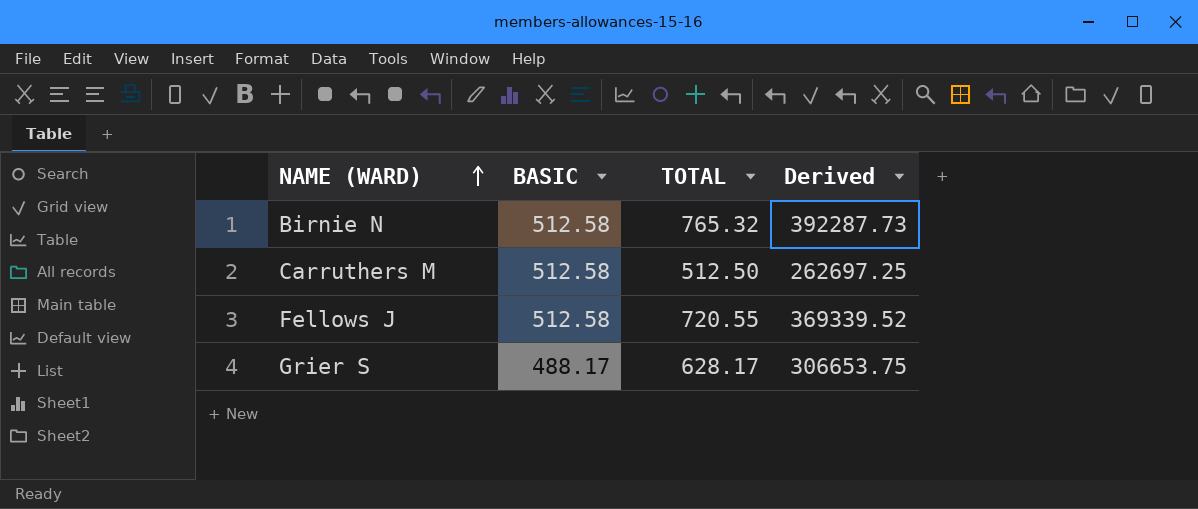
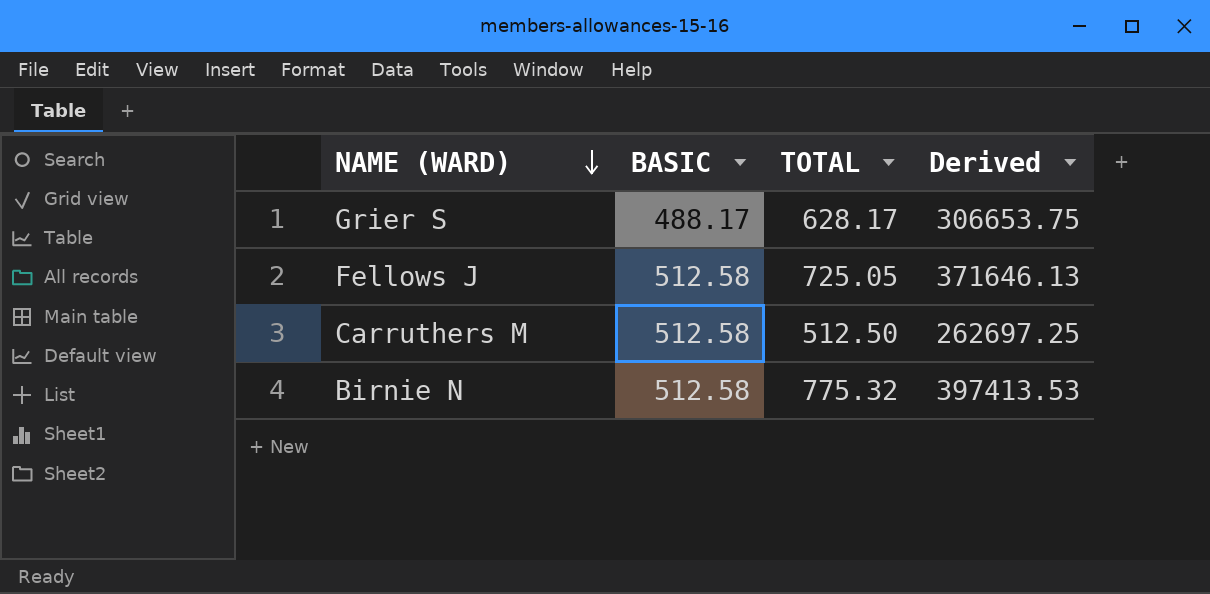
row order: NAME (WARD) ascending -> NAME (WARD) descending
Fellows J | TOTAL: 720.55 -> 725.05
Fellows J | Derived: 369339.52 -> 371646.13
Birnie N | TOTAL: 765.32 -> 775.32
Birnie N | Derived: 392287.73 -> 397413.53

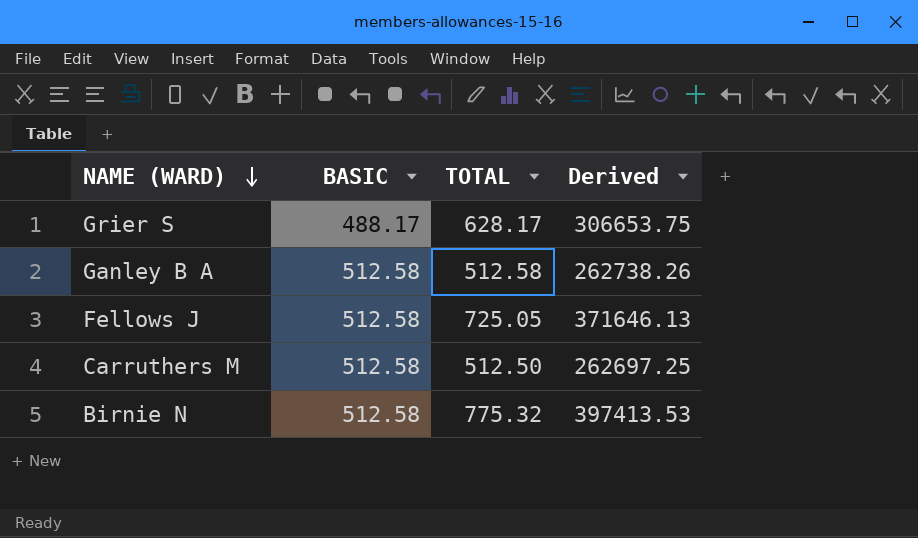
row Ganley B A: none -> 512.58 | 512.58 | 262738.26

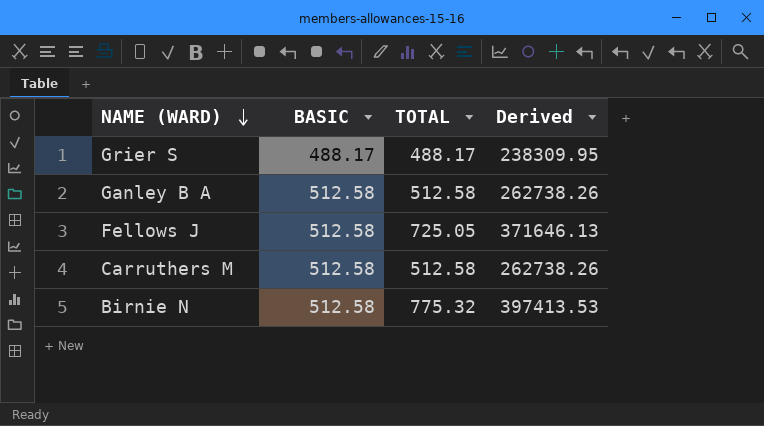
Grier S | TOTAL: 628.17 -> 488.17
Grier S | Derived: 306653.75 -> 238309.95
Carruthers M | TOTAL: 512.50 -> 512.58
Carruthers M | Derived: 262697.25 -> 262738.26

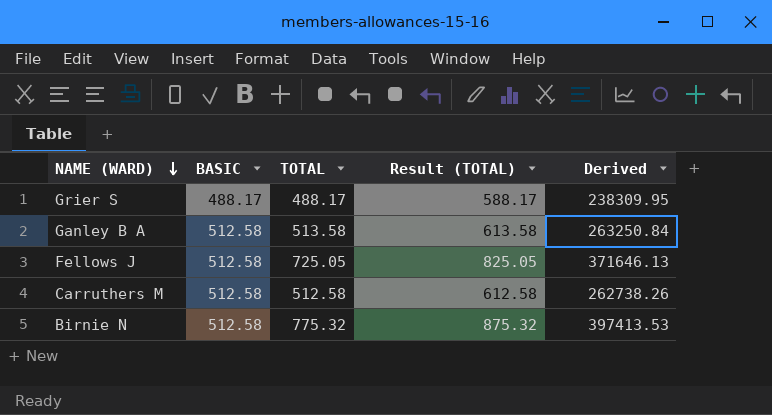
column Result (TOTAL) | formula: none -> [TOTAL] + 100
Ganley B A | TOTAL: 512.58 -> 513.58
Ganley B A | Derived: 262738.26 -> 263250.84

